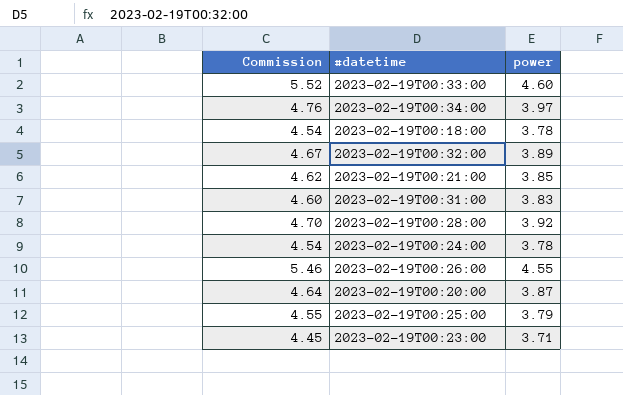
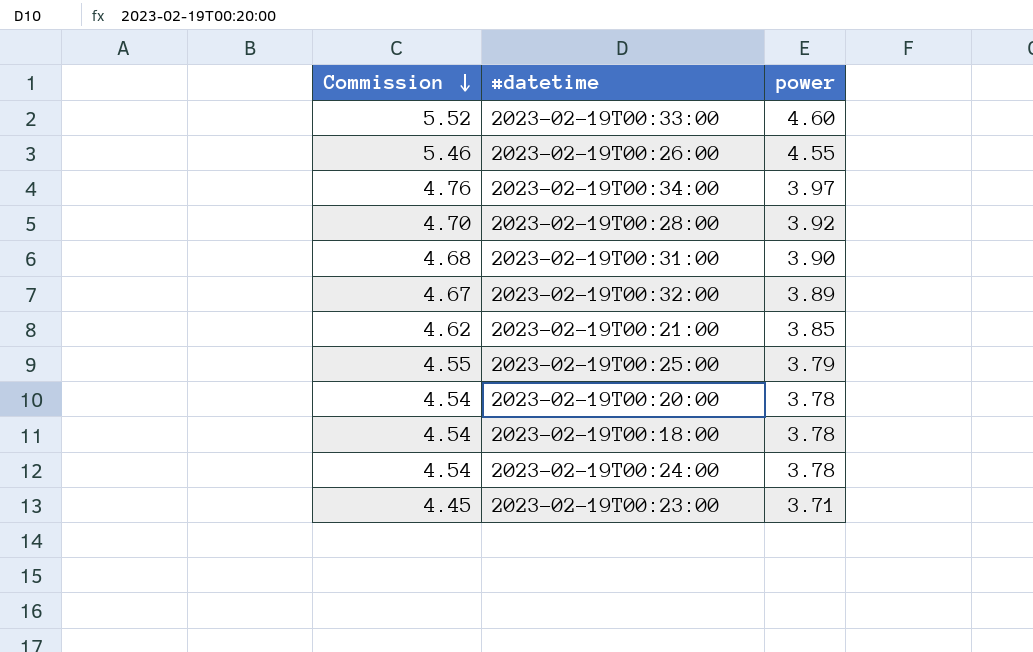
row order: none -> Commission descending
2023-02-19T00:31:00 | Commission: 4.60 -> 4.68
2023-02-19T00:31:00 | power: 3.83 -> 3.90
2023-02-19T00:20:00 | Commission: 4.64 -> 4.54
2023-02-19T00:20:00 | power: 3.87 -> 3.78

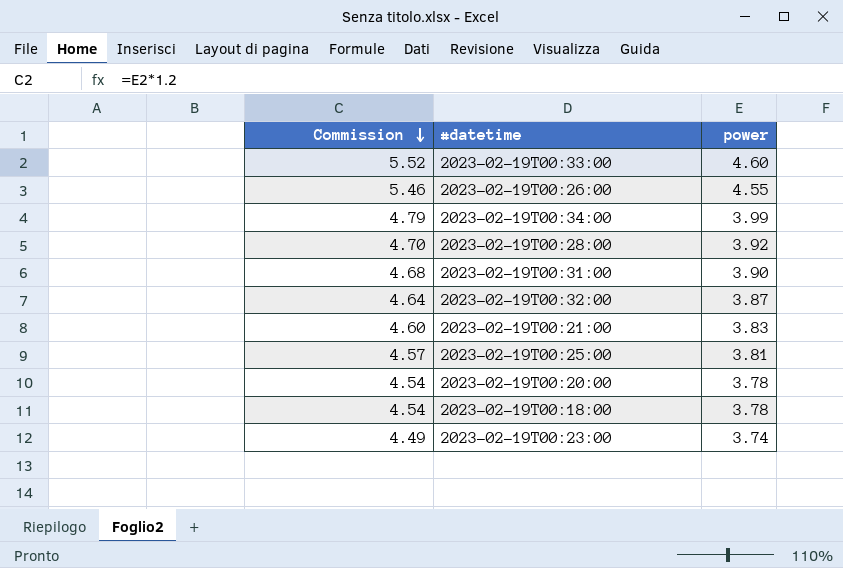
row 2023-02-19T00:24:00: 4.54 | 3.78 -> none
2023-02-19T00:34:00 | Commission: 4.76 -> 4.79
2023-02-19T00:34:00 | power: 3.97 -> 3.99
2023-02-19T00:32:00 | Commission: 4.67 -> 4.64
2023-02-19T00:32:00 | power: 3.89 -> 3.87
2023-02-19T00:21:00 | Commission: 4.62 -> 4.60
2023-02-19T00:21:00 | power: 3.85 -> 3.83
2023-02-19T00:25:00 | Commission: 4.55 -> 4.57
2023-02-19T00:25:00 | power: 3.79 -> 3.81
2023-02-19T00:23:00 | Commission: 4.45 -> 4.49
2023-02-19T00:23:00 | power: 3.71 -> 3.74

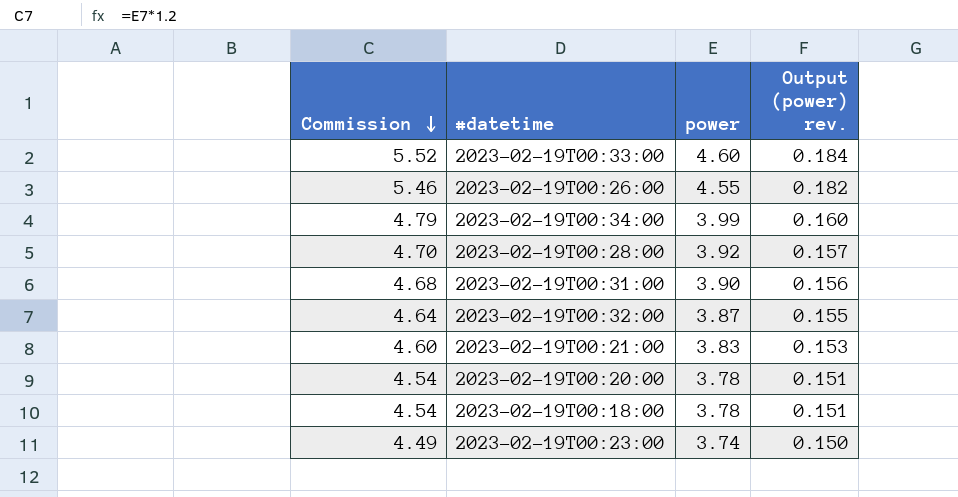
column Output (power) rev. | formula: none -> [power] * 0.04
row 2023-02-19T00:25:00: 4.57 | 3.81 -> none

